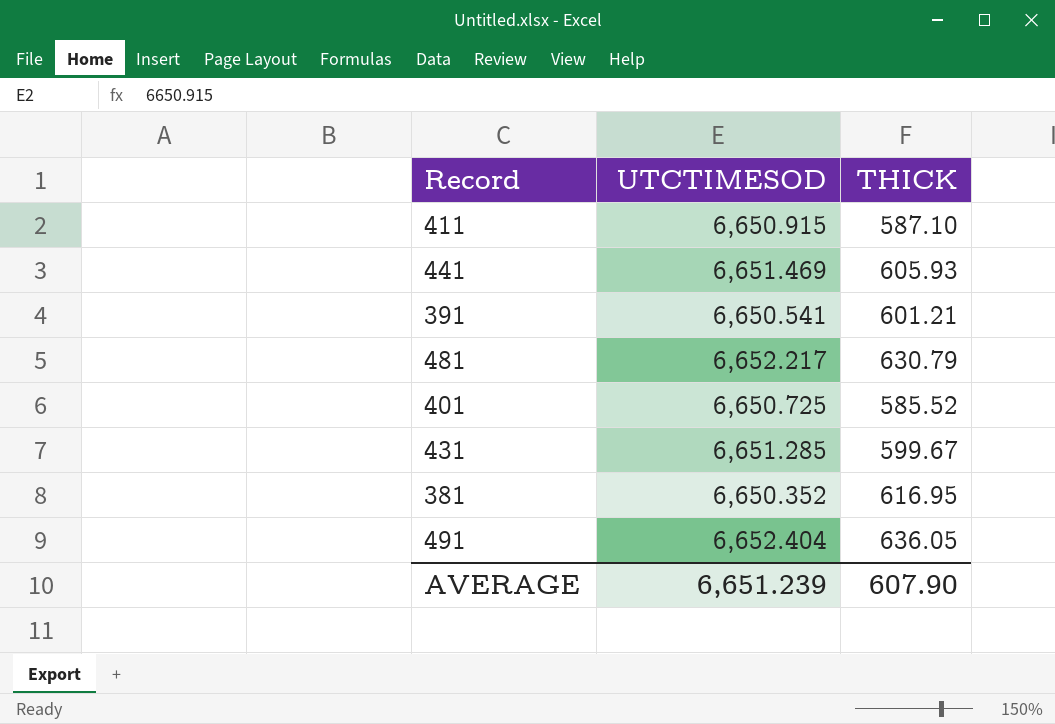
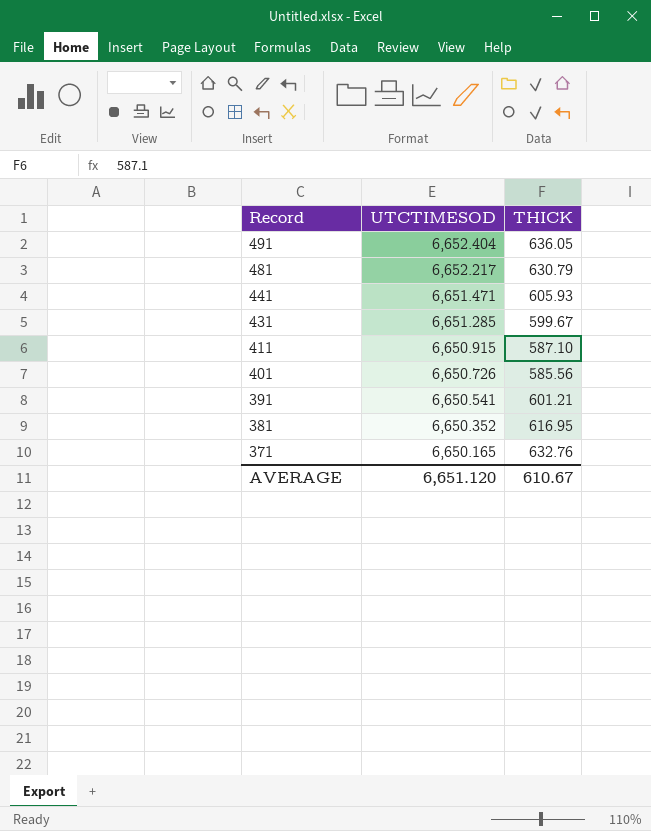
row order: none -> Record descending
441 | UTCTIMESOD: 6,651.469 -> 6,651.471
401 | UTCTIMESOD: 6,650.725 -> 6,650.726
401 | THICK: 585.52 -> 585.56
row 371: none -> 6,650.165 | 632.76
AVERAGE | UTCTIMESOD: 6,651.239 -> 6,651.120
AVERAGE | THICK: 607.90 -> 610.67

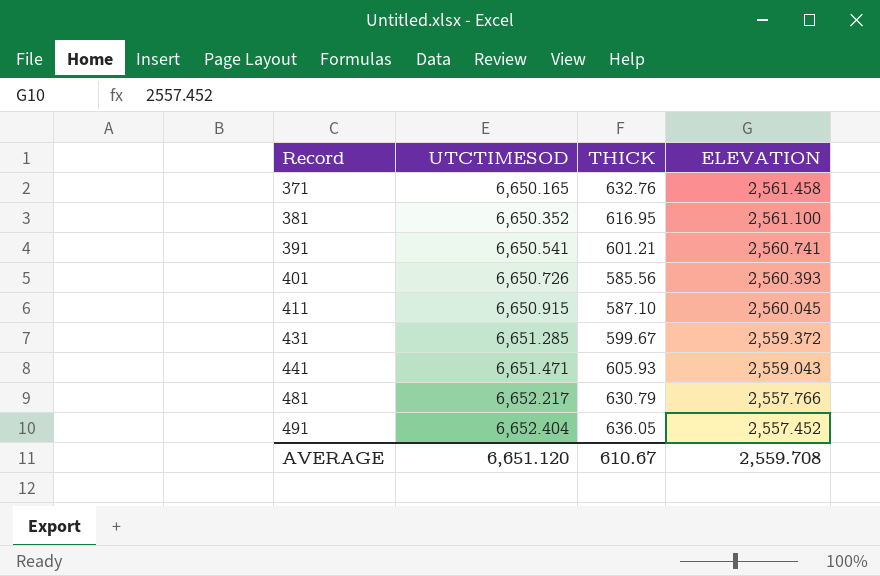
row order: Record descending -> Record ascending
column ELEVATION | position: none -> 4

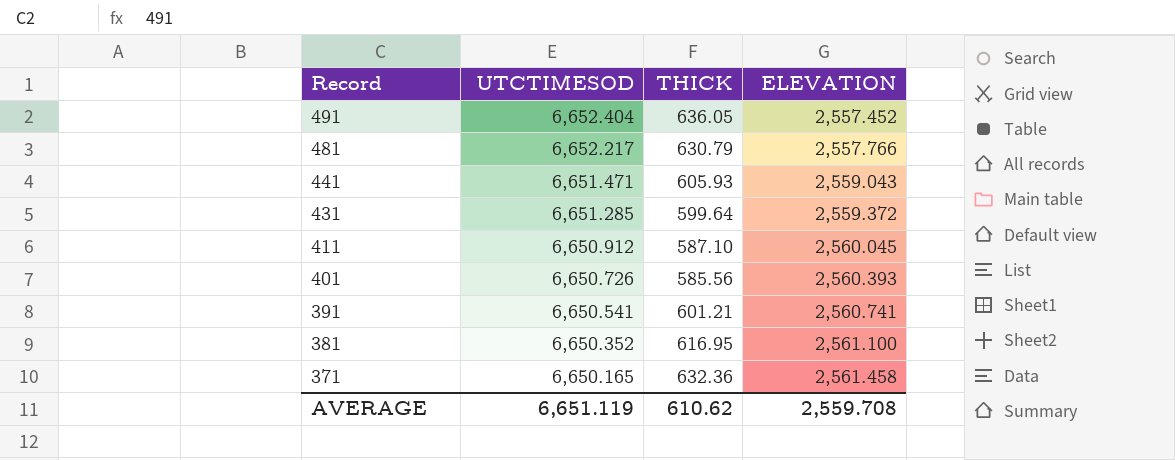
row order: Record ascending -> Record descending
431 | THICK: 599.67 -> 599.64
411 | UTCTIMESOD: 6,650.915 -> 6,650.912
371 | THICK: 632.76 -> 632.36
AVERAGE | UTCTIMESOD: 6,651.120 -> 6,651.119
AVERAGE | THICK: 610.67 -> 610.62

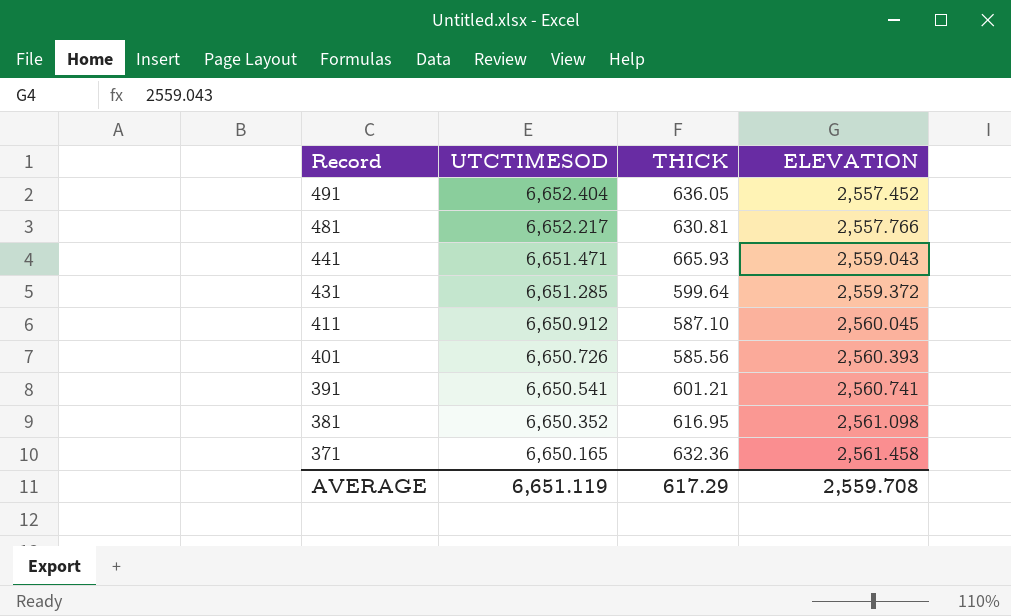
481 | THICK: 630.79 -> 630.81
441 | THICK: 605.93 -> 665.93
381 | ELEVATION: 2,561.100 -> 2,561.098
AVERAGE | THICK: 610.62 -> 617.29

